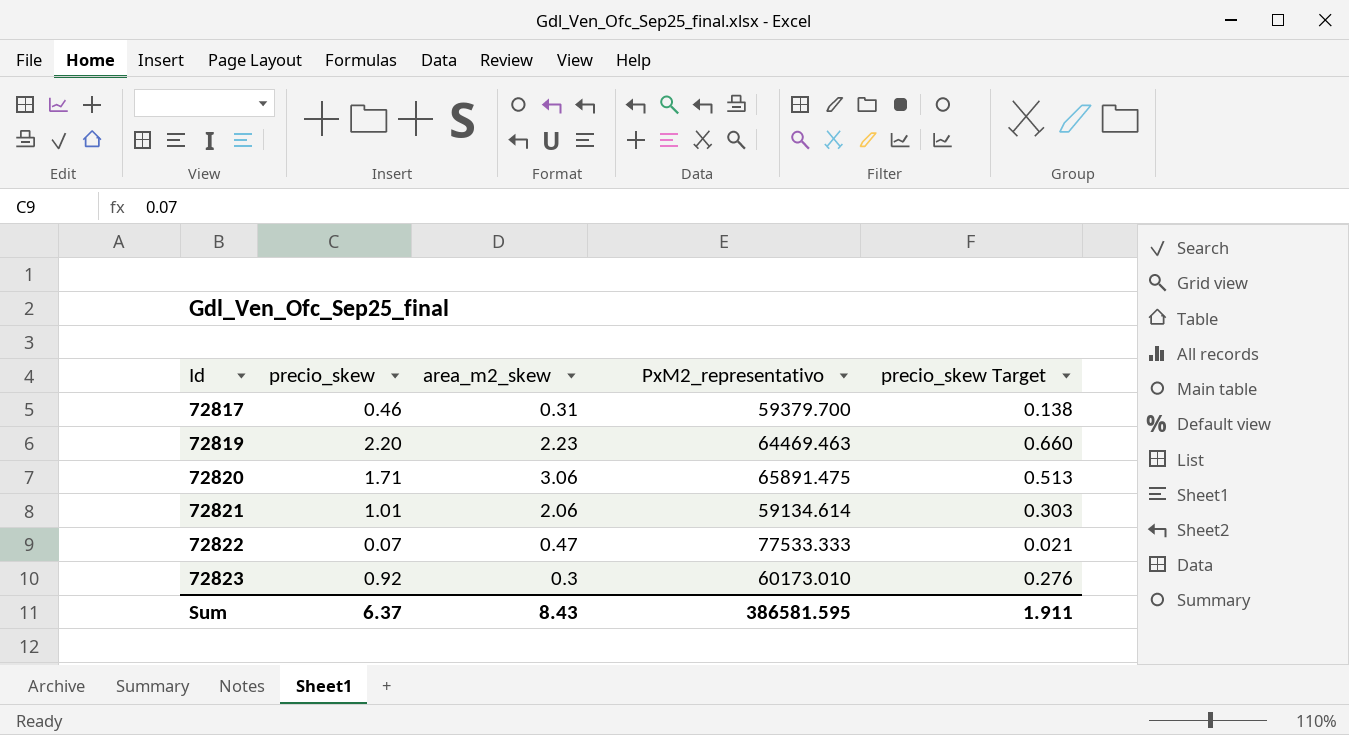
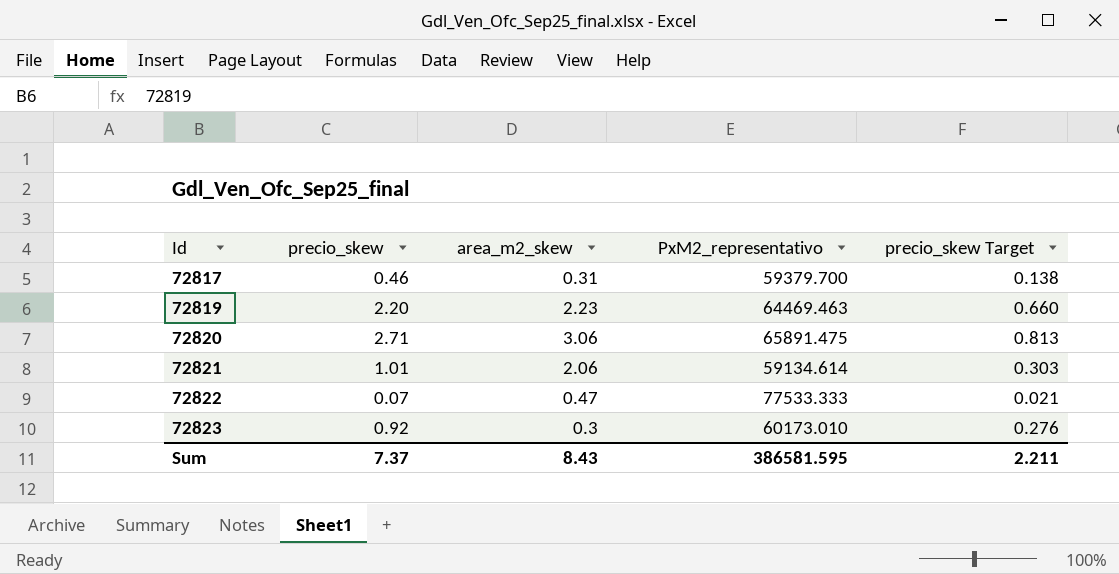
72820 | precio_skew: 1.71 -> 2.71
72820 | precio_skew Target: 0.513 -> 0.813
Sum | precio_skew: 6.37 -> 7.37
Sum | precio_skew Target: 1.911 -> 2.211

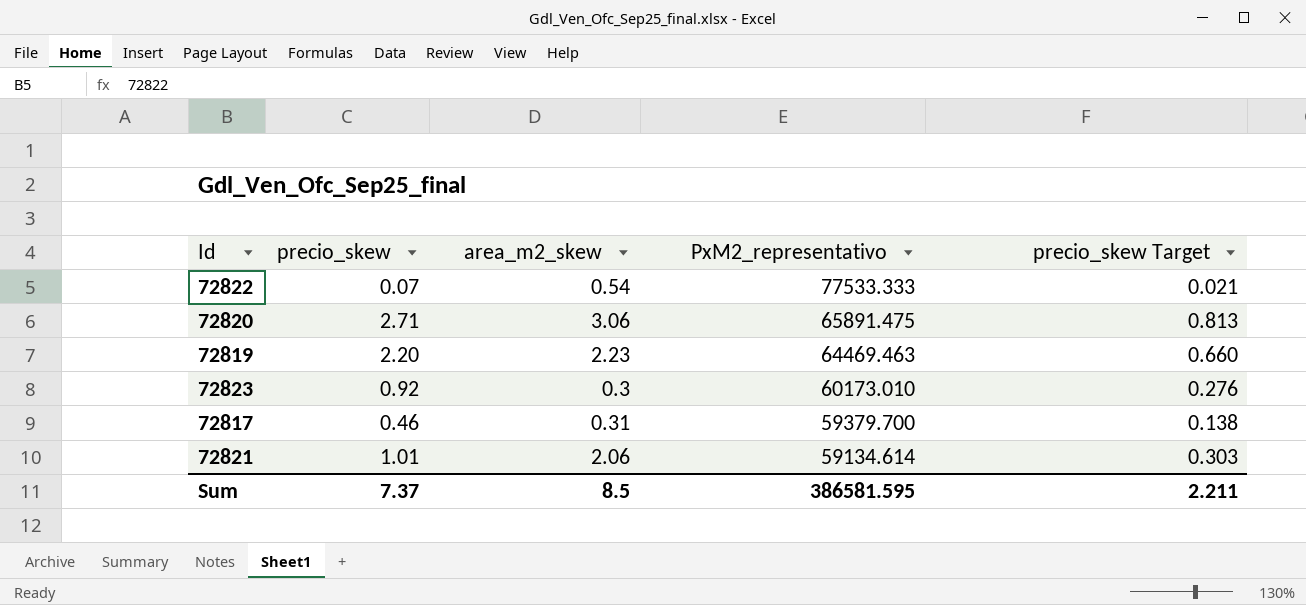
row order: Id ascending -> PxM2_representativo descending
72822 | area_m2_skew: 0.47 -> 0.54
Sum | area_m2_skew: 8.43 -> 8.5

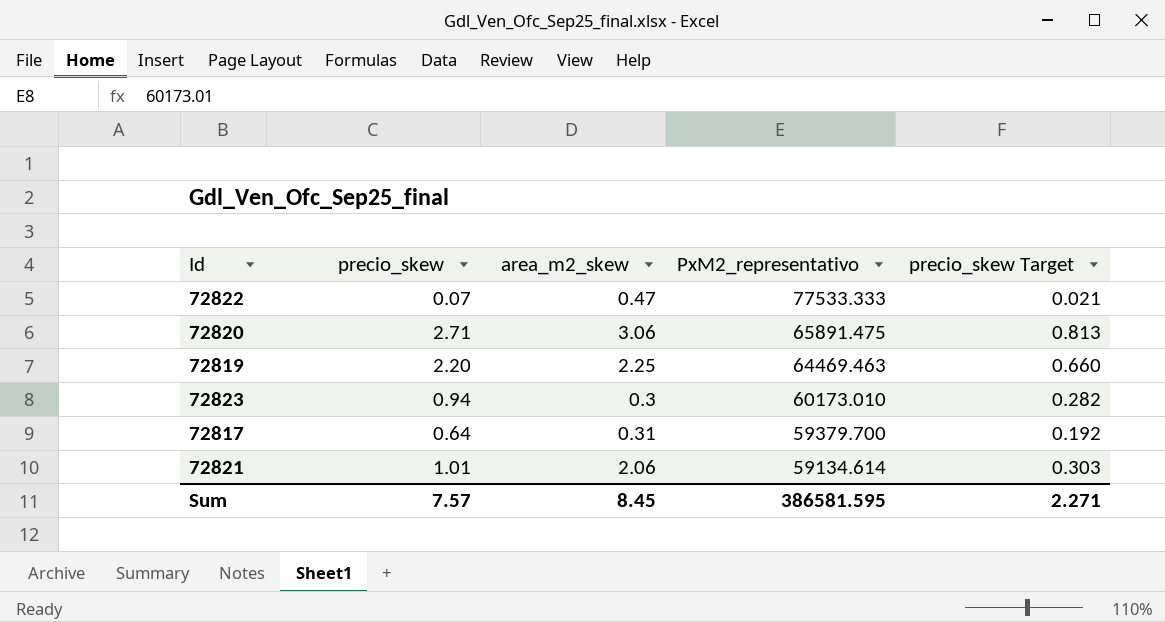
72822 | area_m2_skew: 0.54 -> 0.47
72819 | area_m2_skew: 2.23 -> 2.25
72823 | precio_skew: 0.92 -> 0.94
72823 | precio_skew Target: 0.276 -> 0.282
72817 | precio_skew: 0.46 -> 0.64
72817 | precio_skew Target: 0.138 -> 0.192
Sum | precio_skew: 7.37 -> 7.57
Sum | area_m2_skew: 8.5 -> 8.45
Sum | precio_skew Target: 2.211 -> 2.271

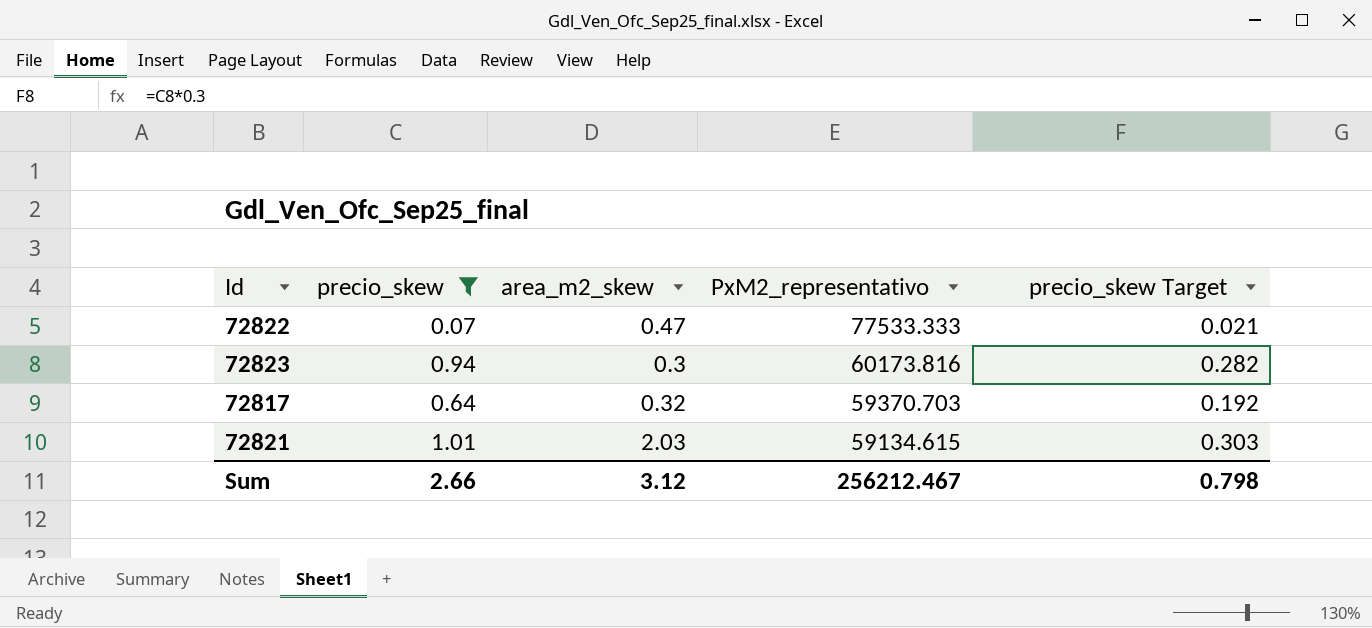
filter: none -> precio_skew <= 1.01
72823 | PxM2_representativo: 60173.010 -> 60173.816
72817 | area_m2_skew: 0.31 -> 0.32
72817 | PxM2_representativo: 59379.700 -> 59370.703
72821 | area_m2_skew: 2.06 -> 2.03
72821 | PxM2_representativo: 59134.614 -> 59134.615
Sum | precio_skew: 7.57 -> 2.66
Sum | area_m2_skew: 8.45 -> 3.12
Sum | PxM2_representativo: 386581.595 -> 256212.467
Sum | precio_skew Target: 2.271 -> 0.798

